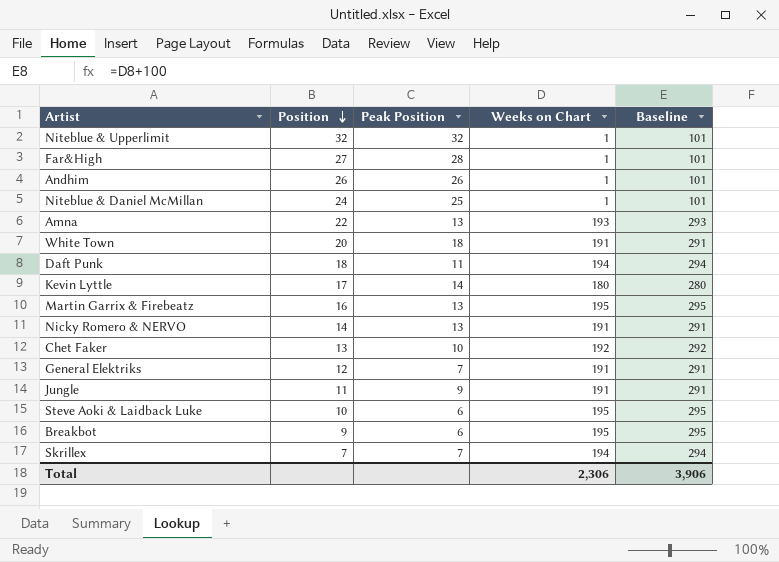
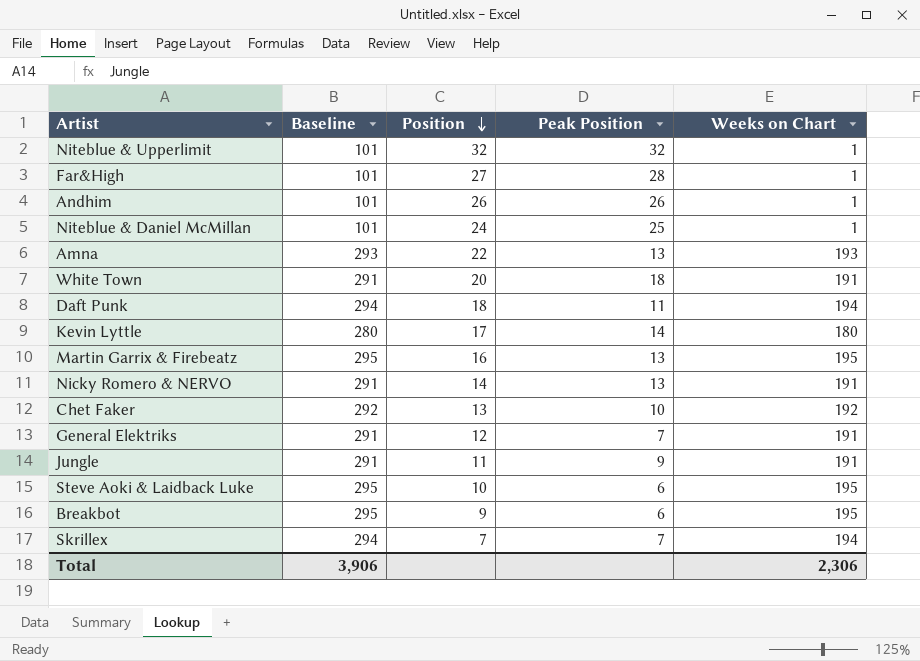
column Baseline | position: 5 -> 2

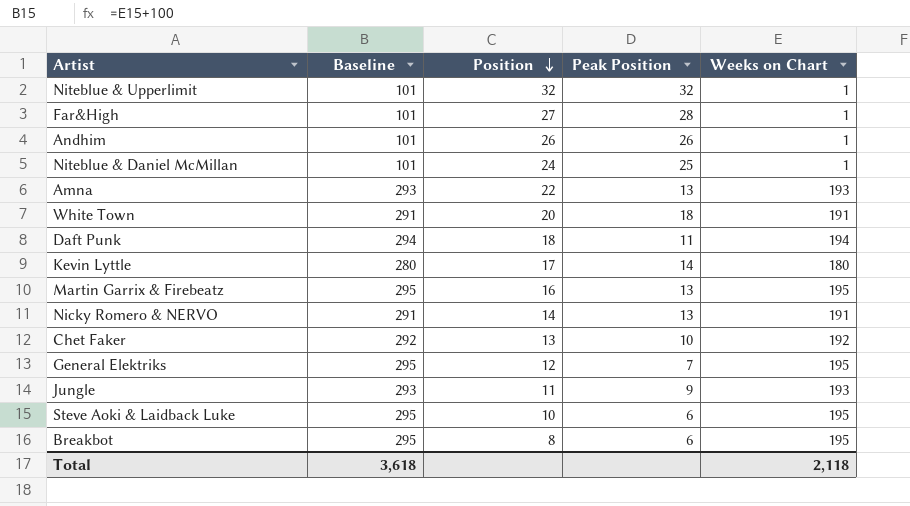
row Skrillex: 294 | 7 | 7 | 194 -> none
General Elektriks | Baseline: 291 -> 295
General Elektriks | Weeks on Chart: 191 -> 195
Jungle | Baseline: 291 -> 293
Jungle | Weeks on Chart: 191 -> 193
Breakbot | Position: 9 -> 8
Total | Baseline: 3,906 -> 3,618
Total | Weeks on Chart: 2,306 -> 2,118

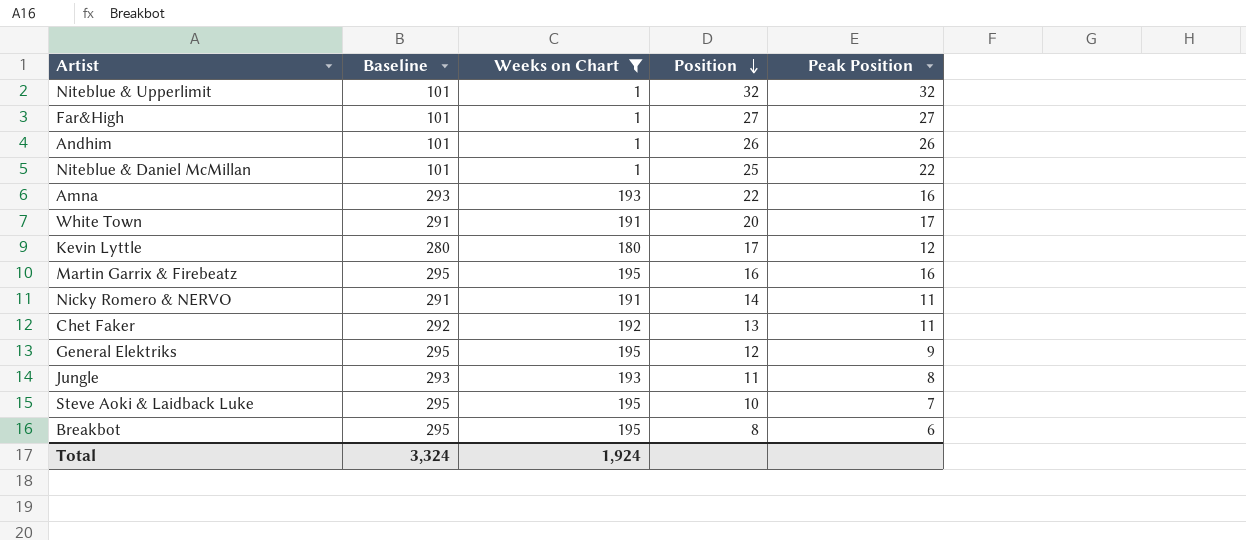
filter: none -> Weeks on Chart != 194
column Weeks on Chart | position: 5 -> 3
Far&High | Peak Position: 28 -> 27
Niteblue & Daniel McMillan | Position: 24 -> 25
Niteblue & Daniel McMillan | Peak Position: 25 -> 22
Amna | Peak Position: 13 -> 16
White Town | Peak Position: 18 -> 17
Kevin Lyttle | Peak Position: 14 -> 12
Martin Garrix & Firebeatz | Peak Position: 13 -> 16
Nicky Romero & NERVO | Peak Position: 13 -> 11
Chet Faker | Peak Position: 10 -> 11
General Elektriks | Peak Position: 7 -> 9
Jungle | Peak Position: 9 -> 8
Steve Aoki & Laidback Luke | Peak Position: 6 -> 7
Total | Baseline: 3,618 -> 3,324
Total | Weeks on Chart: 2,118 -> 1,924

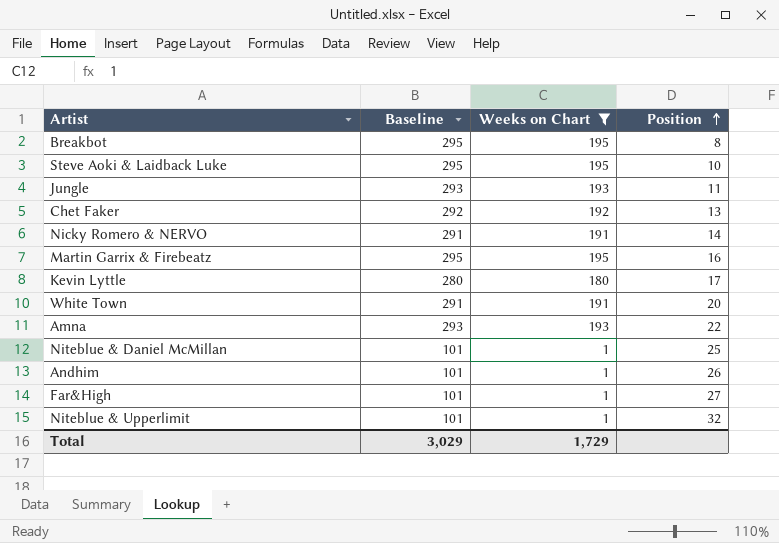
row order: Position descending -> Position ascending
column Peak Position | position: 5 -> none
row General Elektriks: 295 | 195 | 12 | 9 -> none
Total | Baseline: 3,324 -> 3,029
Total | Weeks on Chart: 1,924 -> 1,729

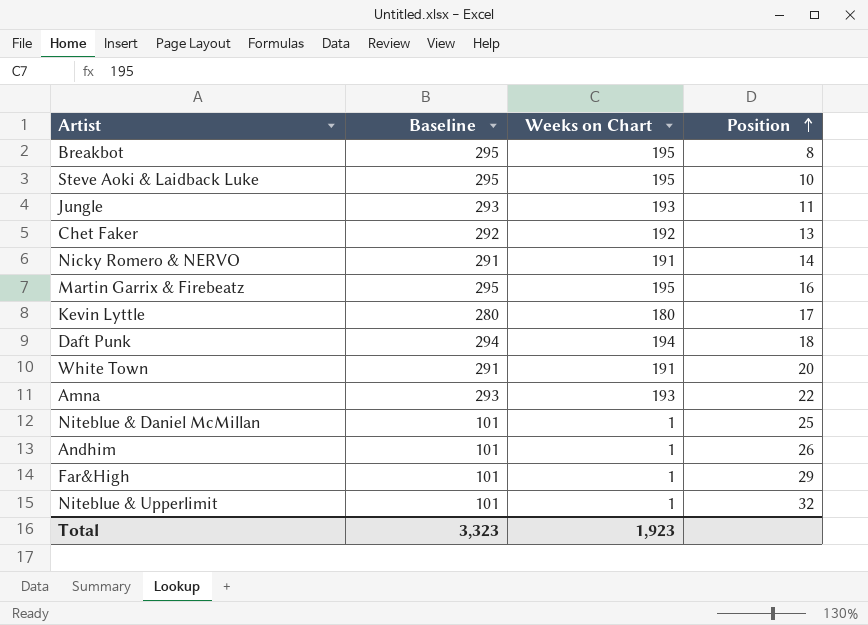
filter: Weeks on Chart != 194 -> none
Far&High | Position: 27 -> 29
Total | Baseline: 3,029 -> 3,323
Total | Weeks on Chart: 1,729 -> 1,923

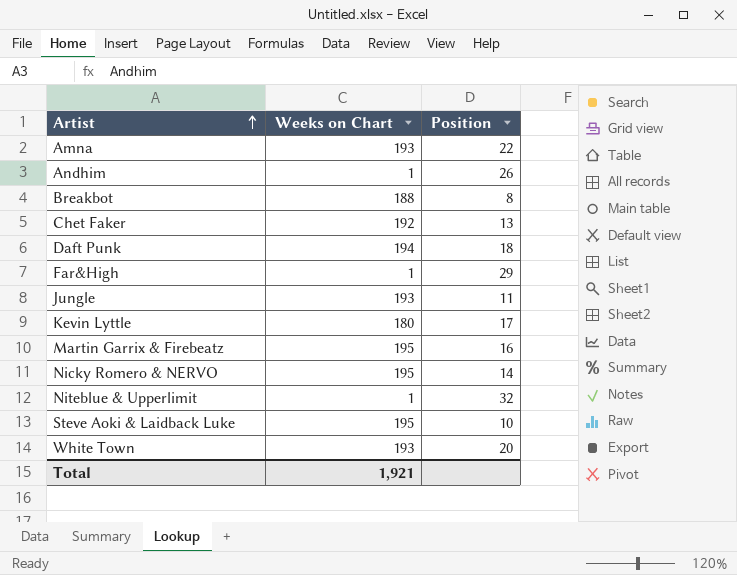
row order: Position ascending -> Artist ascending
column Baseline | formula: [Weeks on Chart] + 100 -> none
row Niteblue & Daniel McMillan: 101 | 1 | 25 -> none
Breakbot | Weeks on Chart: 195 -> 188
Nicky Romero & NERVO | Weeks on Chart: 191 -> 195
White Town | Weeks on Chart: 191 -> 193
Total | Weeks on Chart: 1,923 -> 1,921

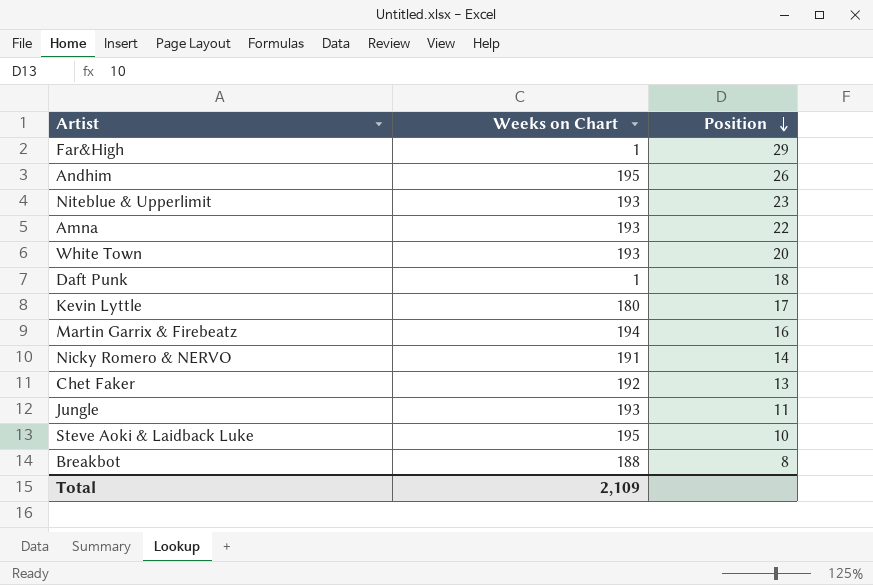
row order: Artist ascending -> Position descending
Andhim | Weeks on Chart: 1 -> 195
Niteblue & Upperlimit | Weeks on Chart: 1 -> 193
Niteblue & Upperlimit | Position: 32 -> 23
Daft Punk | Weeks on Chart: 194 -> 1
Martin Garrix & Firebeatz | Weeks on Chart: 195 -> 194
Nicky Romero & NERVO | Weeks on Chart: 195 -> 191
Total | Weeks on Chart: 1,921 -> 2,109

